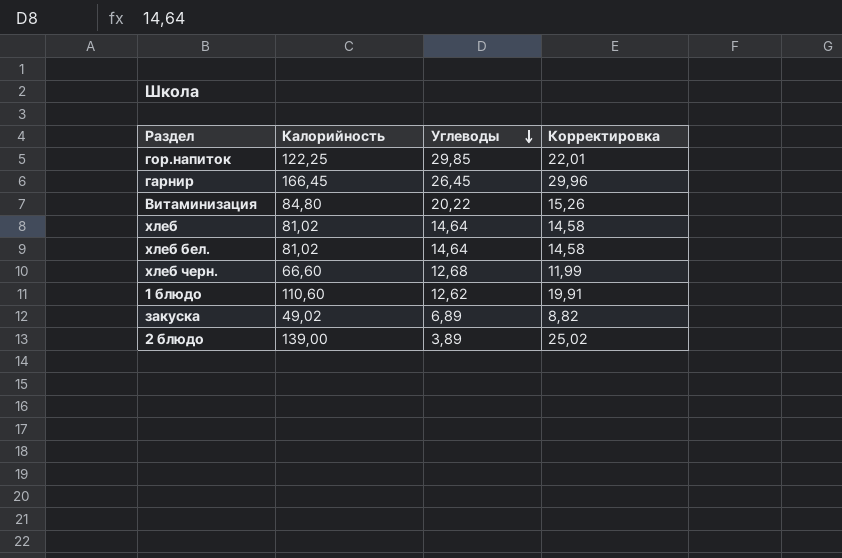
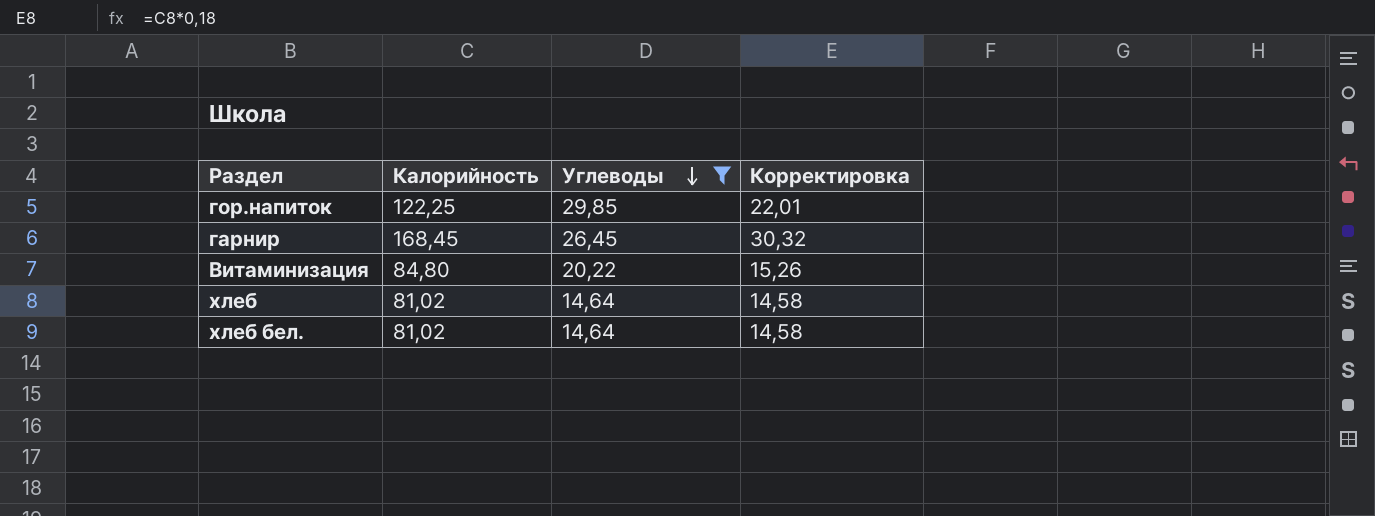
filter: none -> Углеводы >= 14,64
гарнир | Калорийность: 166,45 -> 168,45
гарнир | Корректировка: 29,96 -> 30,32

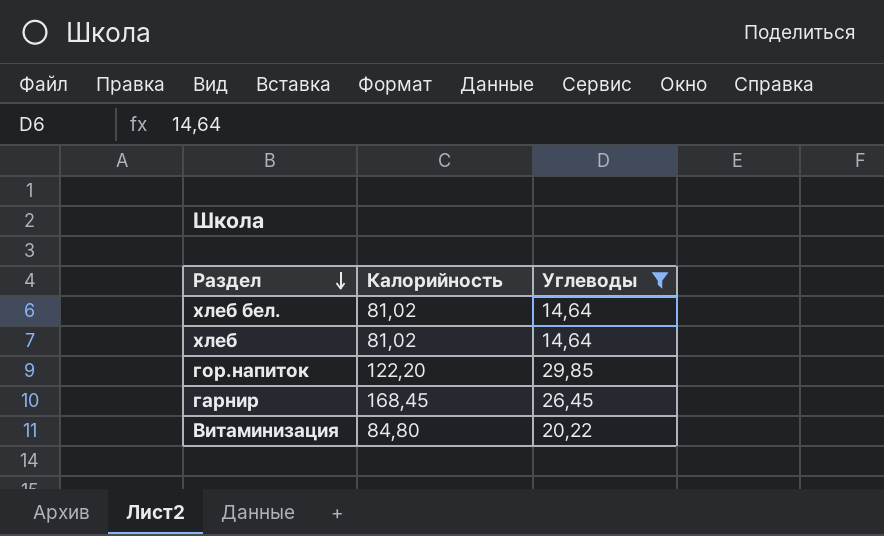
row order: Углеводы descending -> Раздел descending
column Корректировка | formula: [Калорийность] * 0,18 -> none
гор.напиток | Калорийность: 122,25 -> 122,20

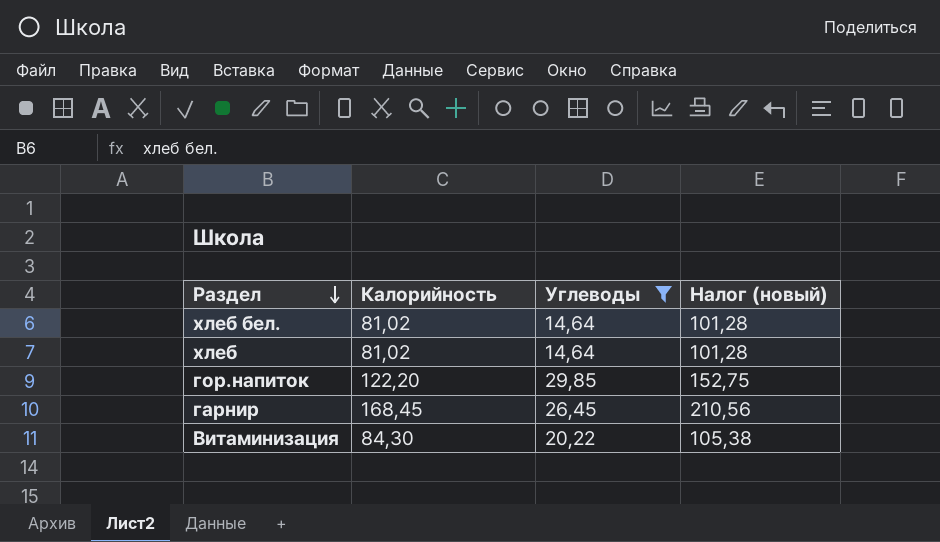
column Налог (новый) | formula: none -> [Калорийность] * 1,25
Витаминизация | Калорийность: 84,80 -> 84,30

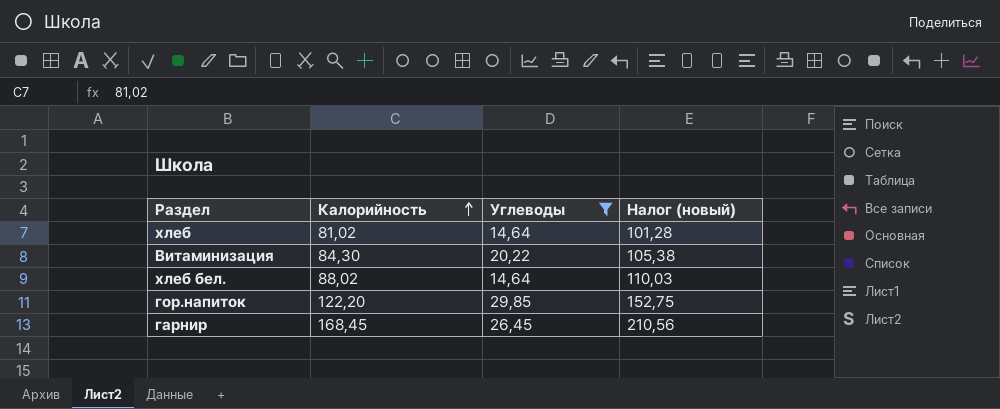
row order: Раздел descending -> Калорийность ascending
хлеб бел. | Калорийность: 81,02 -> 88,02
хлеб бел. | Налог (новый): 101,28 -> 110,03

